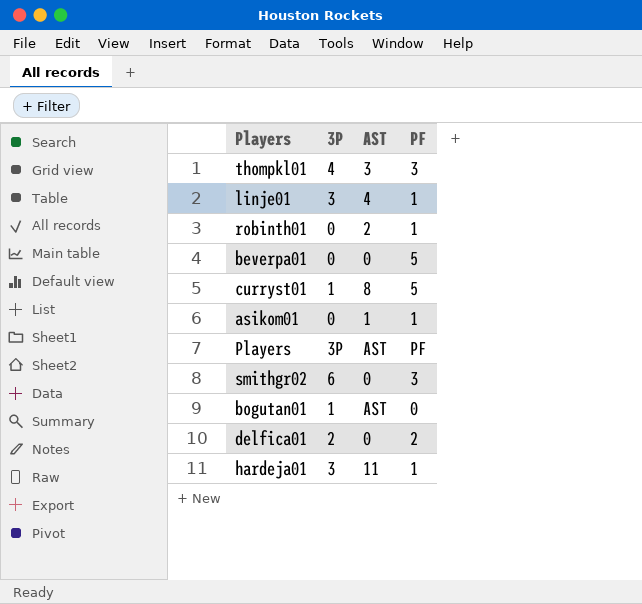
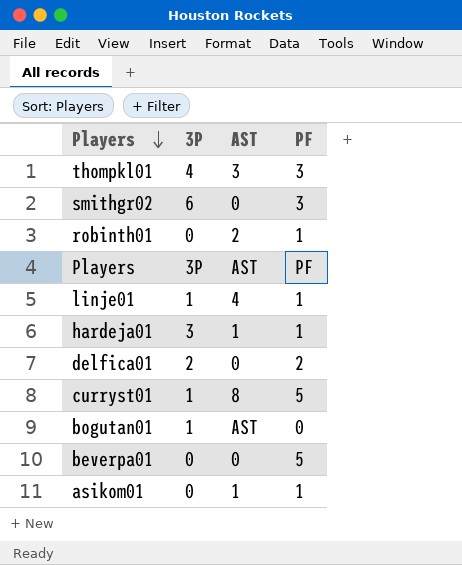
row order: none -> Players descending
linje01 | 3P: 3 -> 1
hardeja01 | AST: 11 -> 1

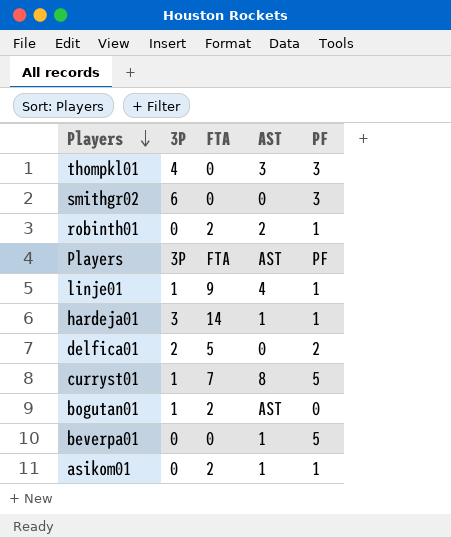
column FTA | position: none -> 3
beverpa01 | AST: 0 -> 1

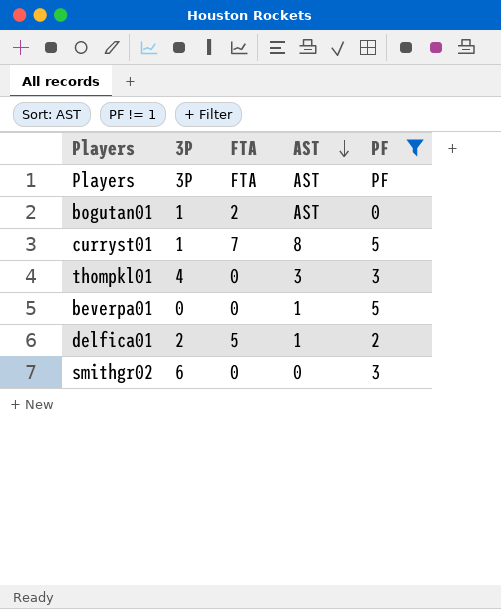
filter: none -> PF != 1
row order: Players descending -> AST descending
delfica01 | AST: 0 -> 1

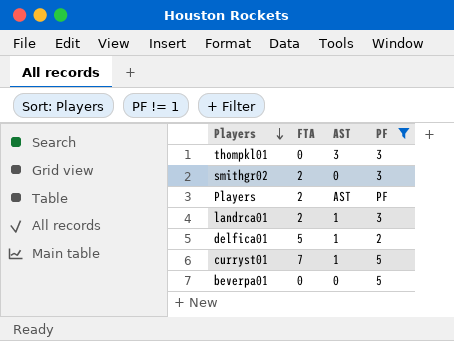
row order: AST descending -> Players descending
column 3P | position: 2 -> none
row bogutan01: 1 | 2 | AST | 0 -> none
smithgr02 | FTA: 0 -> 2
Players | FTA: FTA -> 2
row landrca01: none -> 2 | 1 | 3
curryst01 | AST: 8 -> 1
beverpa01 | AST: 1 -> 0

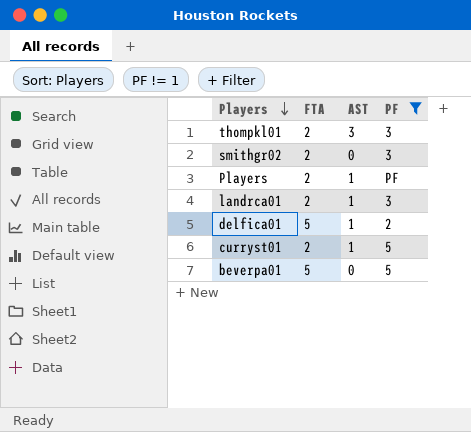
thompkl01 | FTA: 0 -> 2
Players | AST: AST -> 1
curryst01 | FTA: 7 -> 2
beverpa01 | FTA: 0 -> 5

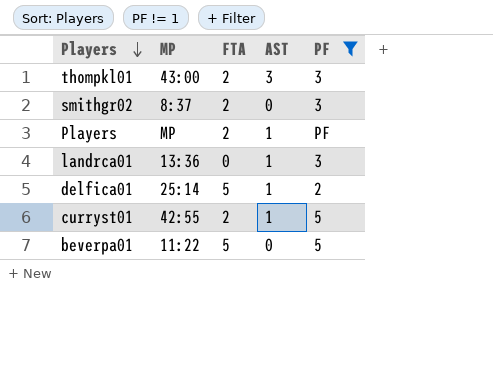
column MP | position: none -> 2
landrca01 | FTA: 2 -> 0

